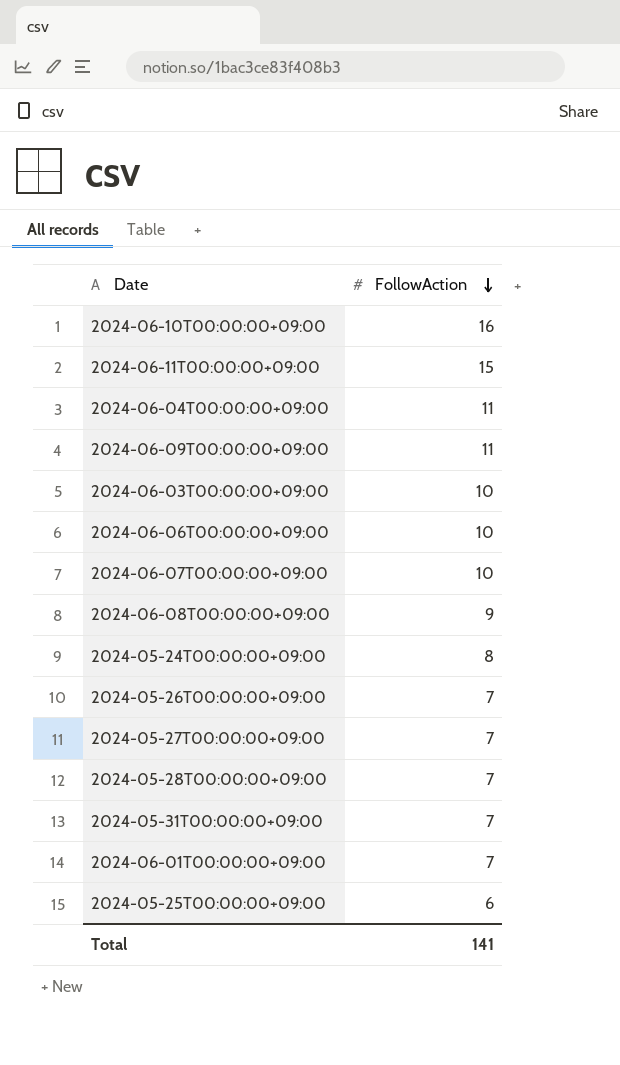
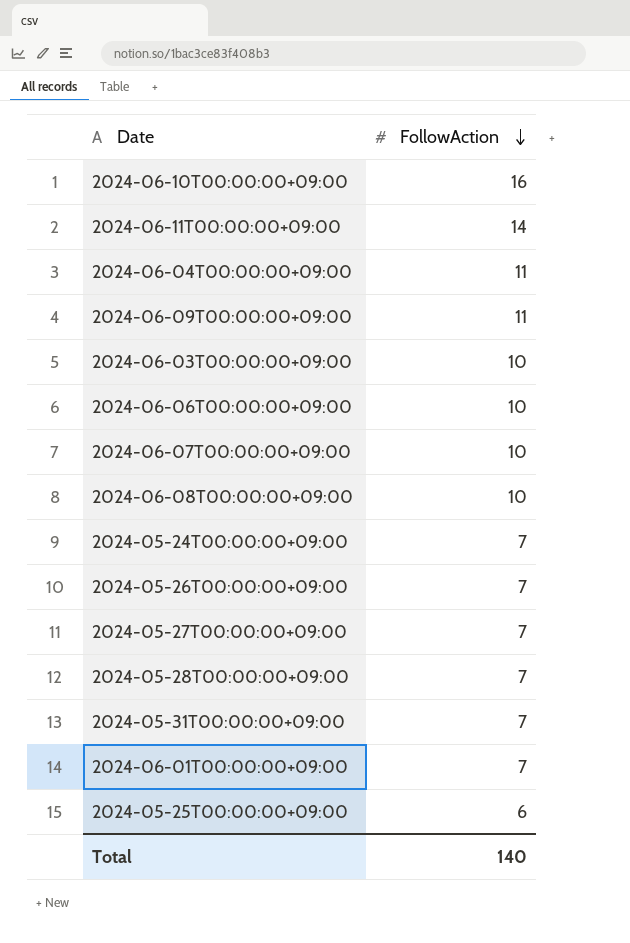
2024-06-11T00:00:00+09:00 | FollowAction: 15 -> 14
2024-06-08T00:00:00+09:00 | FollowAction: 9 -> 10
2024-05-24T00:00:00+09:00 | FollowAction: 8 -> 7
Total | FollowAction: 141 -> 140

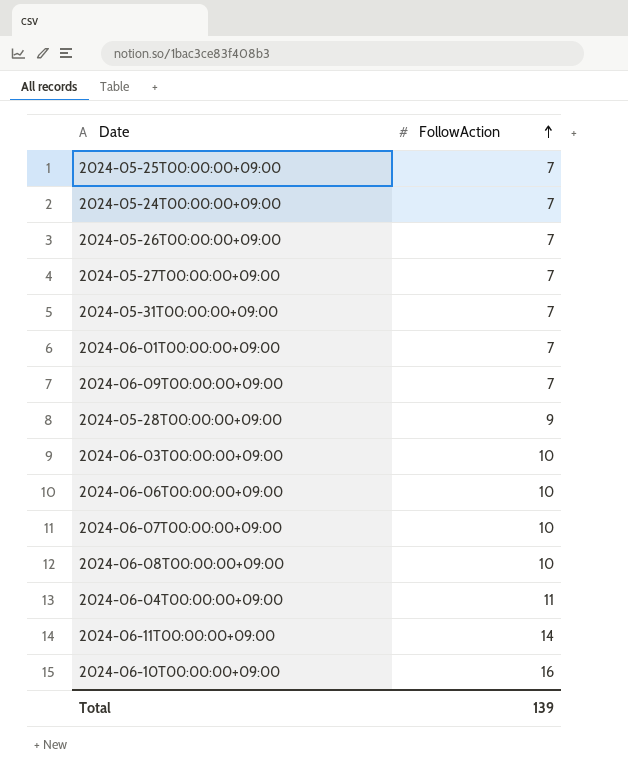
row order: FollowAction descending -> FollowAction ascending
2024-05-25T00:00:00+09:00 | FollowAction: 6 -> 7
2024-06-09T00:00:00+09:00 | FollowAction: 11 -> 7
2024-05-28T00:00:00+09:00 | FollowAction: 7 -> 9
Total | FollowAction: 140 -> 139

